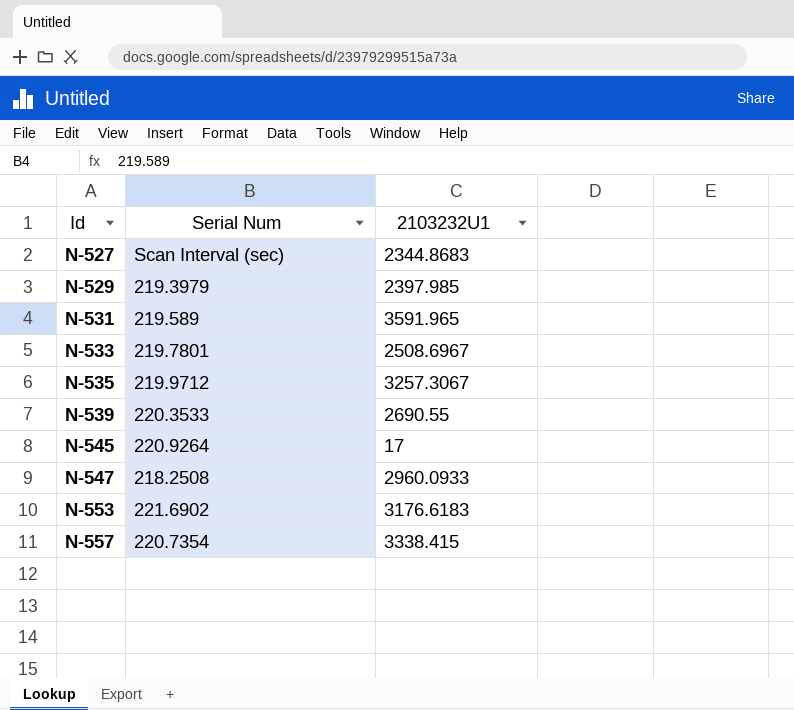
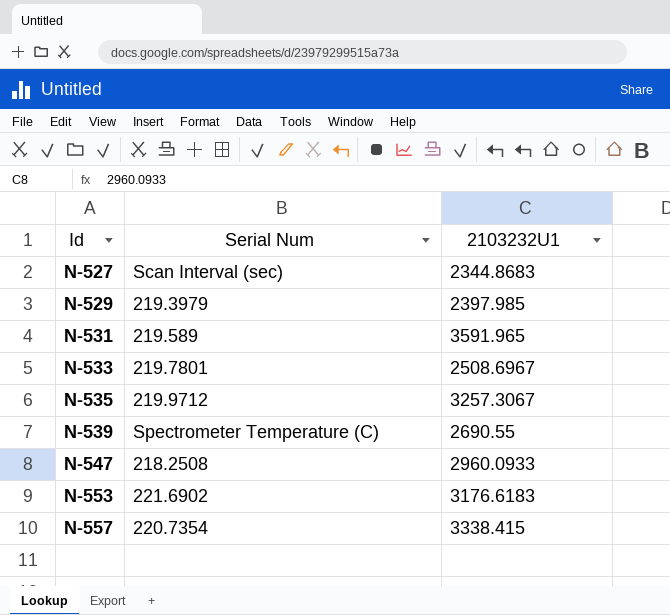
row N-545: 220.9264 | 17 -> none
N-539 | Serial Num: 220.3533 -> Spectrometer Temperature (C)

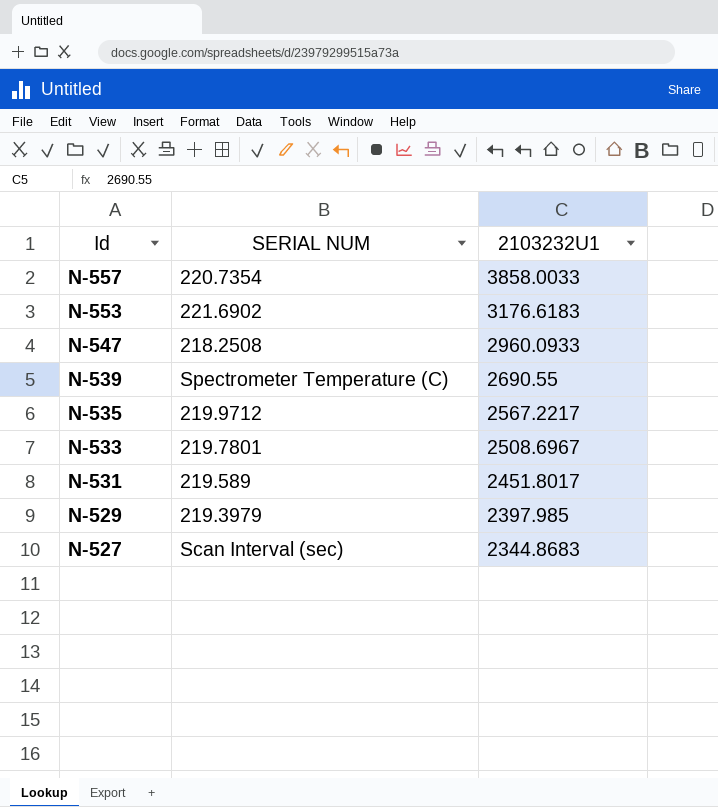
row order: Id ascending -> Id descending
column name: Serial Num -> SERIAL NUM
N-557 | 2103232U1: 3338.415 -> 3858.0033
N-535 | 2103232U1: 3257.3067 -> 2567.2217
N-531 | 2103232U1: 3591.965 -> 2451.8017

